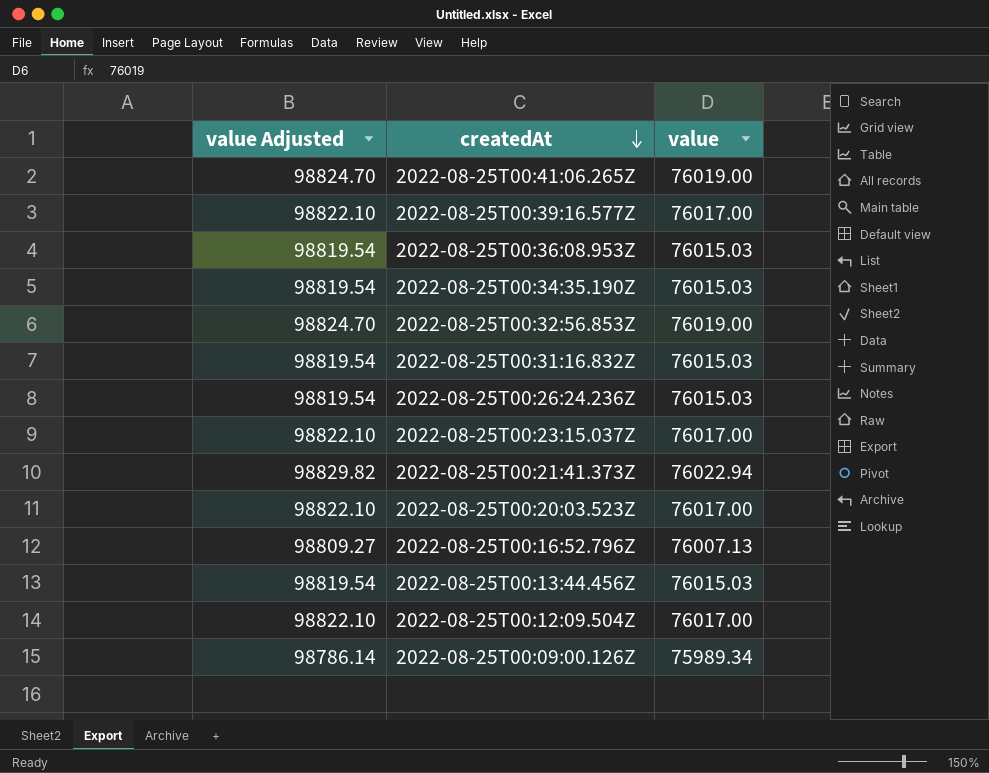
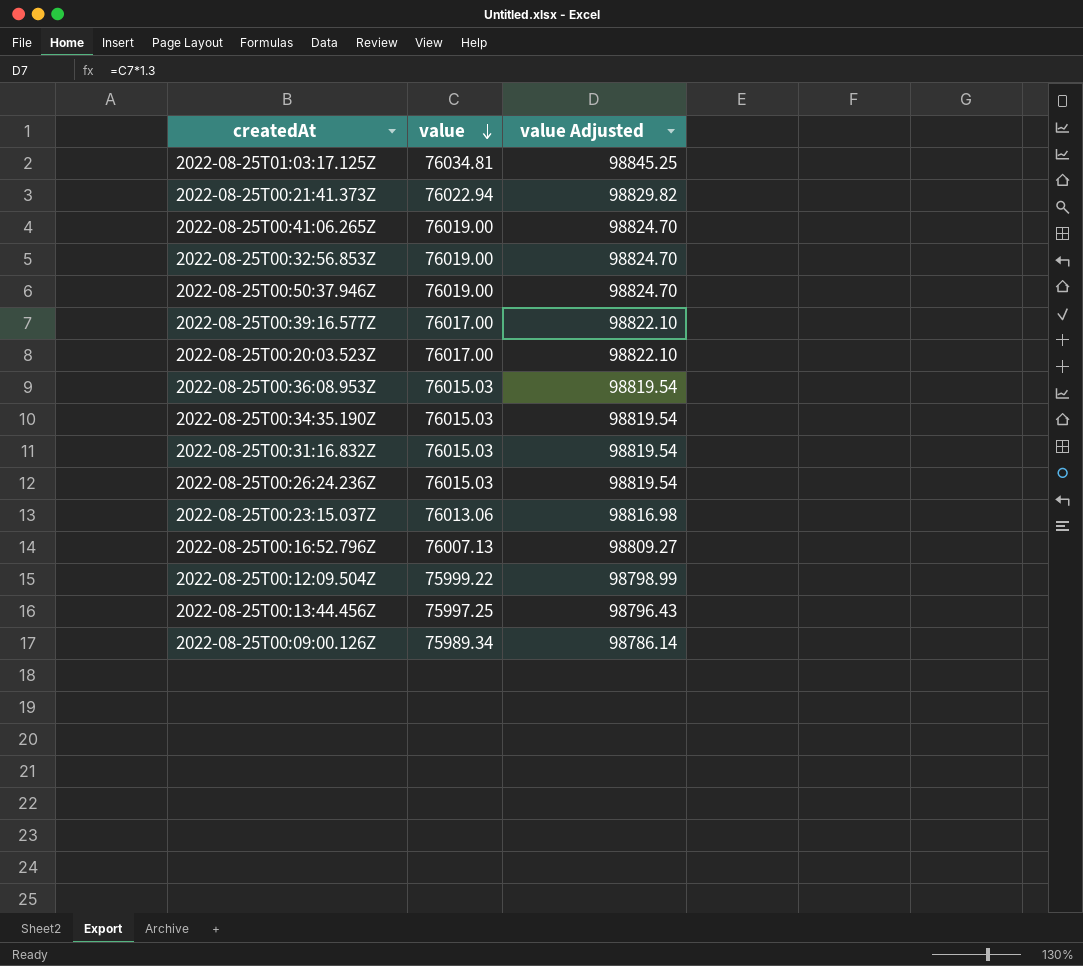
row order: createdAt descending -> value descending
column value Adjusted | position: 1 -> 3
row 2022-08-25T01:03:17.125Z: none -> 76034.81 | 98845.25
row 2022-08-25T00:50:37.946Z: none -> 76019.00 | 98824.70
2022-08-25T00:23:15.037Z | value: 76017.00 -> 76013.06
2022-08-25T00:23:15.037Z | value Adjusted: 98822.10 -> 98816.98
2022-08-25T00:12:09.504Z | value: 76017.00 -> 75999.22
2022-08-25T00:12:09.504Z | value Adjusted: 98822.10 -> 98798.99
2022-08-25T00:13:44.456Z | value: 76015.03 -> 75997.25
2022-08-25T00:13:44.456Z | value Adjusted: 98819.54 -> 98796.43

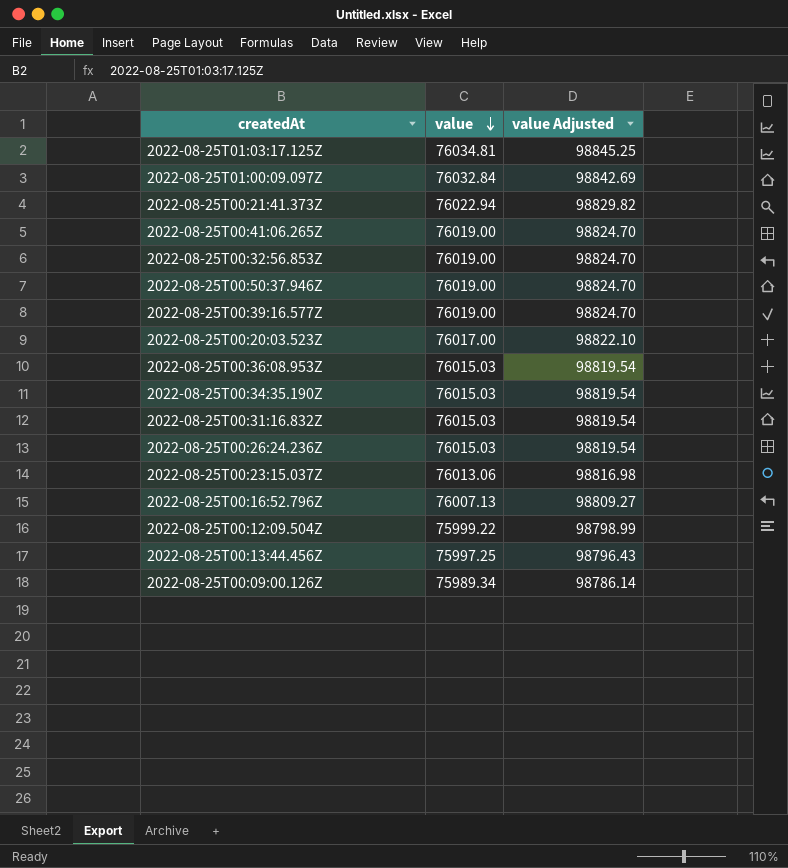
row 2022-08-25T01:00:09.097Z: none -> 76032.84 | 98842.69
2022-08-25T00:39:16.577Z | value: 76017.00 -> 76019.00
2022-08-25T00:39:16.577Z | value Adjusted: 98822.10 -> 98824.70

